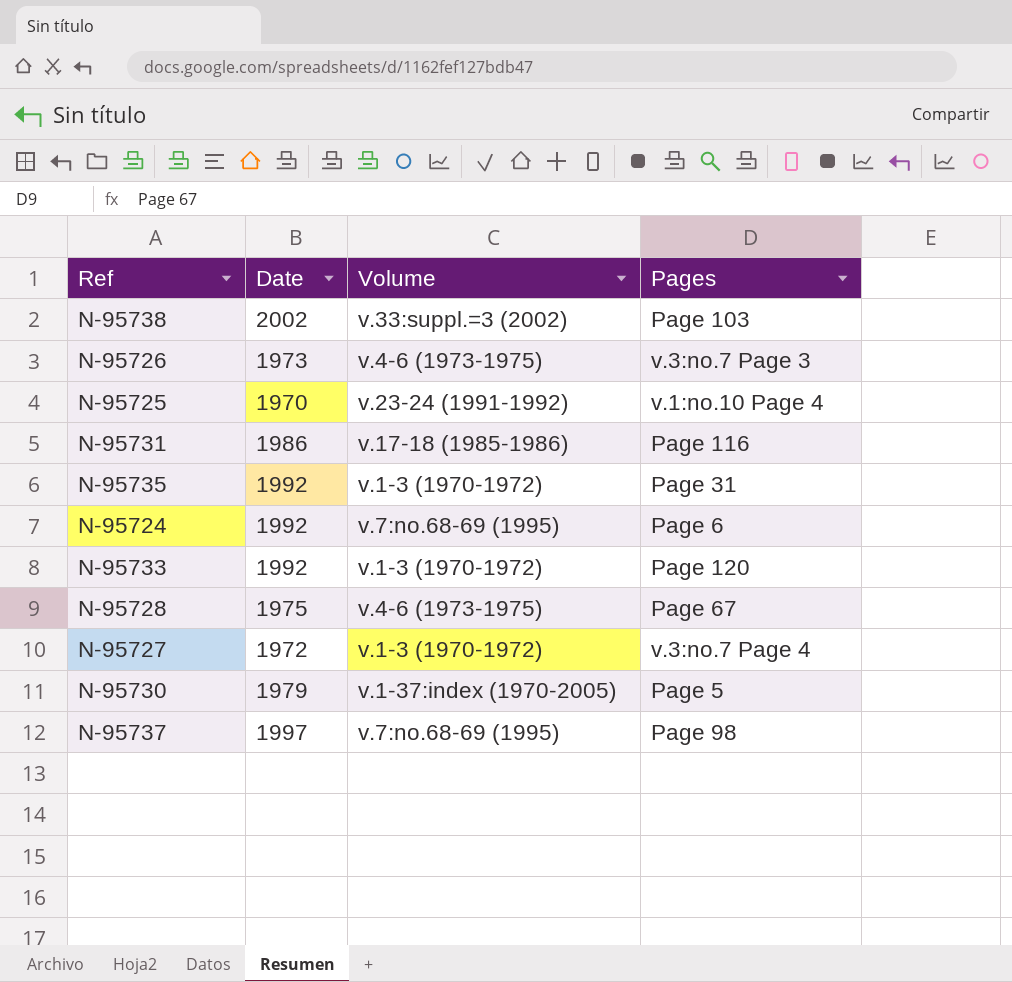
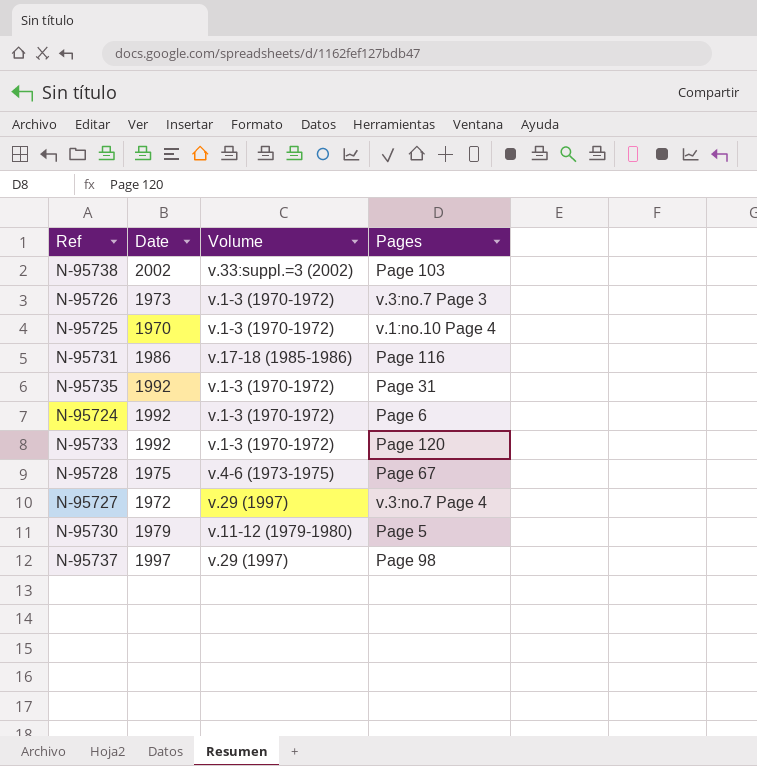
N-95726 | Volume: v.4-6 (1973-1975) -> v.1-3 (1970-1972)
N-95725 | Volume: v.23-24 (1991-1992) -> v.1-3 (1970-1972)
N-95724 | Volume: v.7:no.68-69 (1995) -> v.1-3 (1970-1972)
N-95727 | Volume: v.1-3 (1970-1972) -> v.29 (1997)
N-95730 | Volume: v.1-37:index (1970-2005) -> v.11-12 (1979-1980)
N-95737 | Volume: v.7:no.68-69 (1995) -> v.29 (1997)

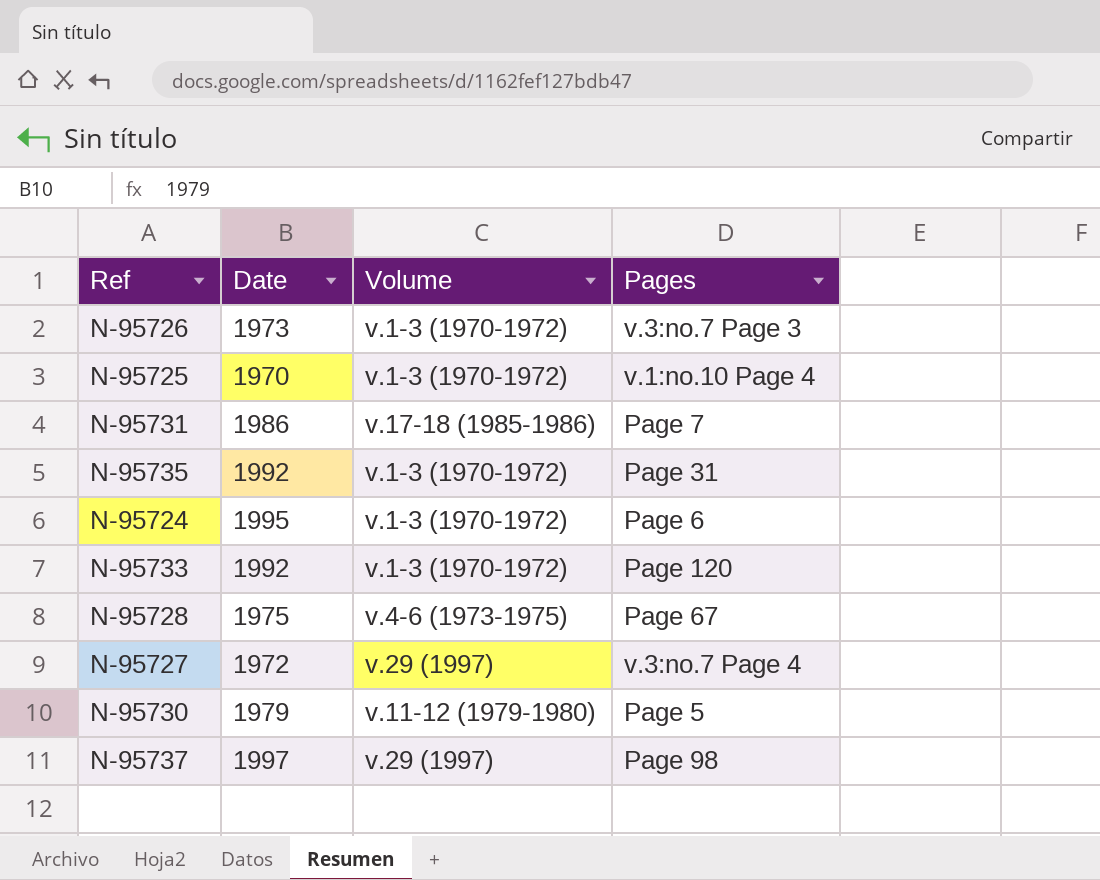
row N-95738: 2002 | v.33:suppl.=3 (2002) | Page 103 -> none
N-95731 | Pages: Page 116 -> Page 7
N-95724 | Date: 1992 -> 1995

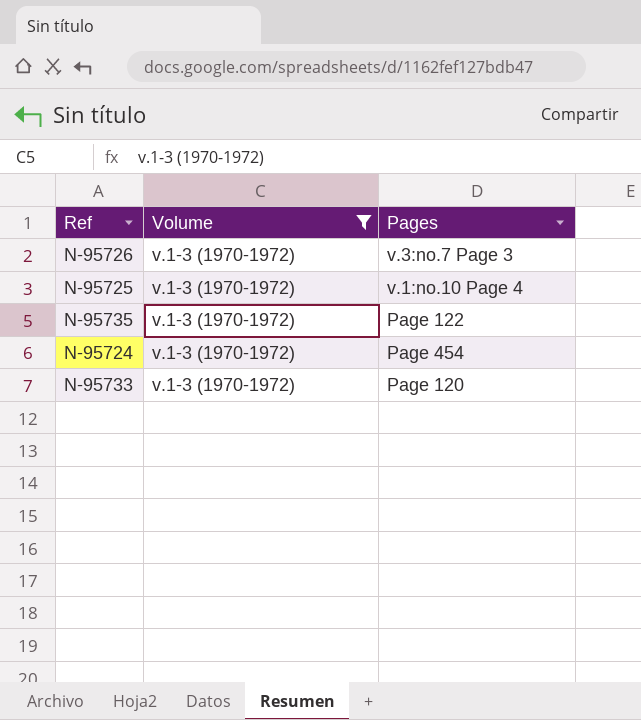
filter: none -> Volume = v.1-3 (1970-1972)
column Date | position: 2 -> none
N-95735 | Pages: Page 31 -> Page 122
N-95724 | Pages: Page 6 -> Page 454

